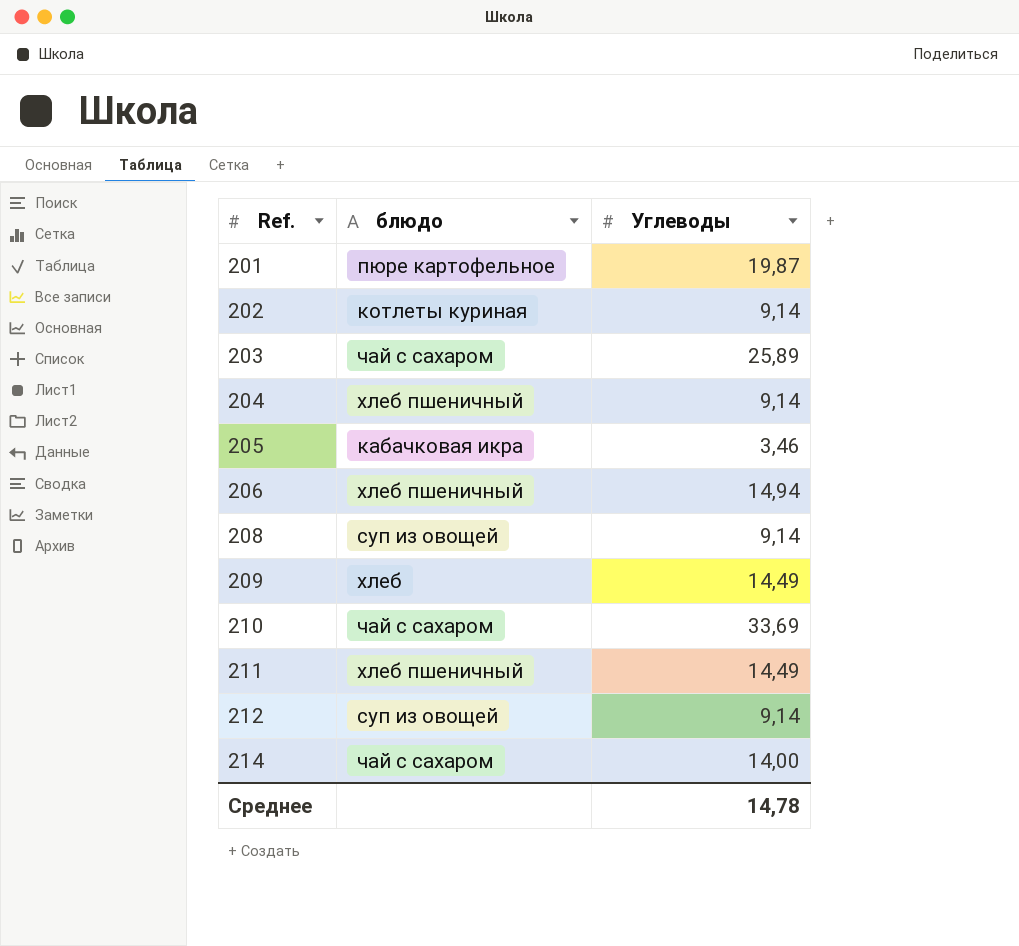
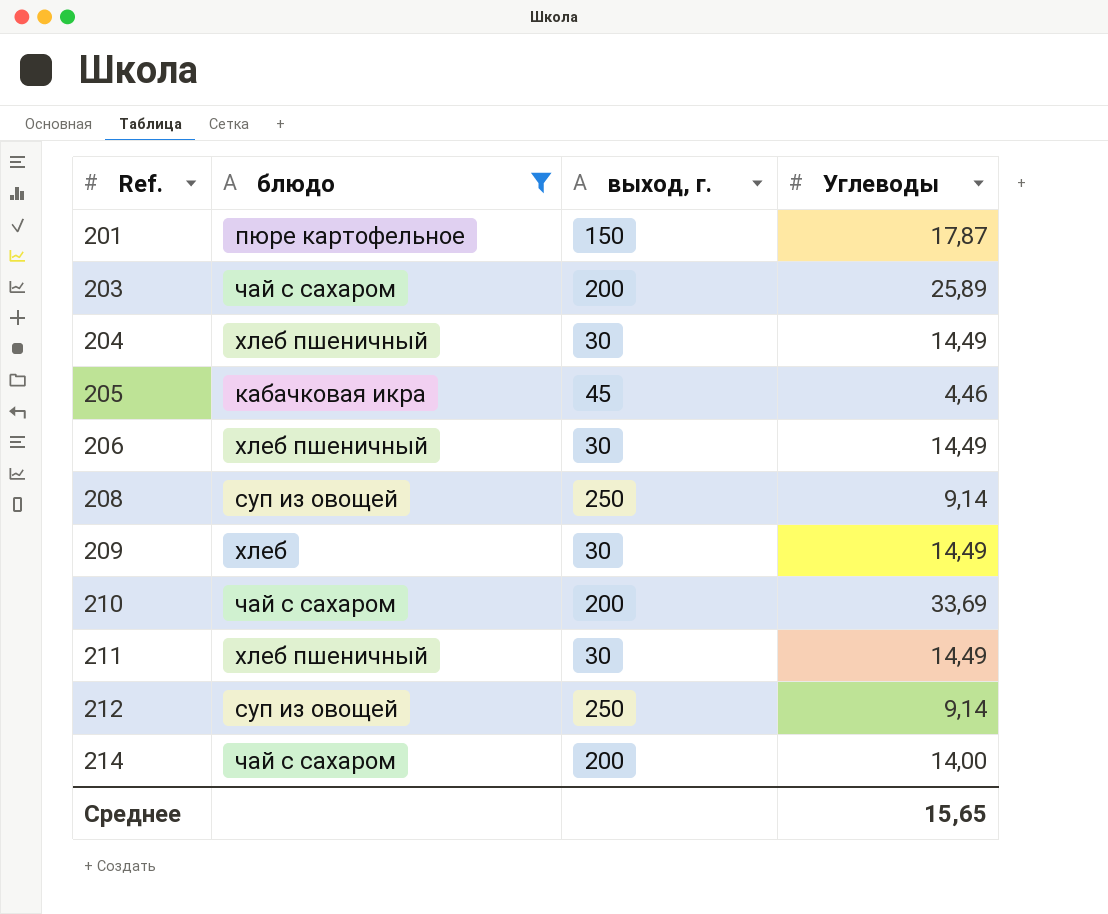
filter: none -> блюдо != котлеты куриная
column выход, г. | position: none -> 3
201 | Углеводы: 19,87 -> 17,87
204 | Углеводы: 9,14 -> 14,49
205 | Углеводы: 3,46 -> 4,46
206 | Углеводы: 14,94 -> 14,49
Среднее | Углеводы: 14,78 -> 15,65

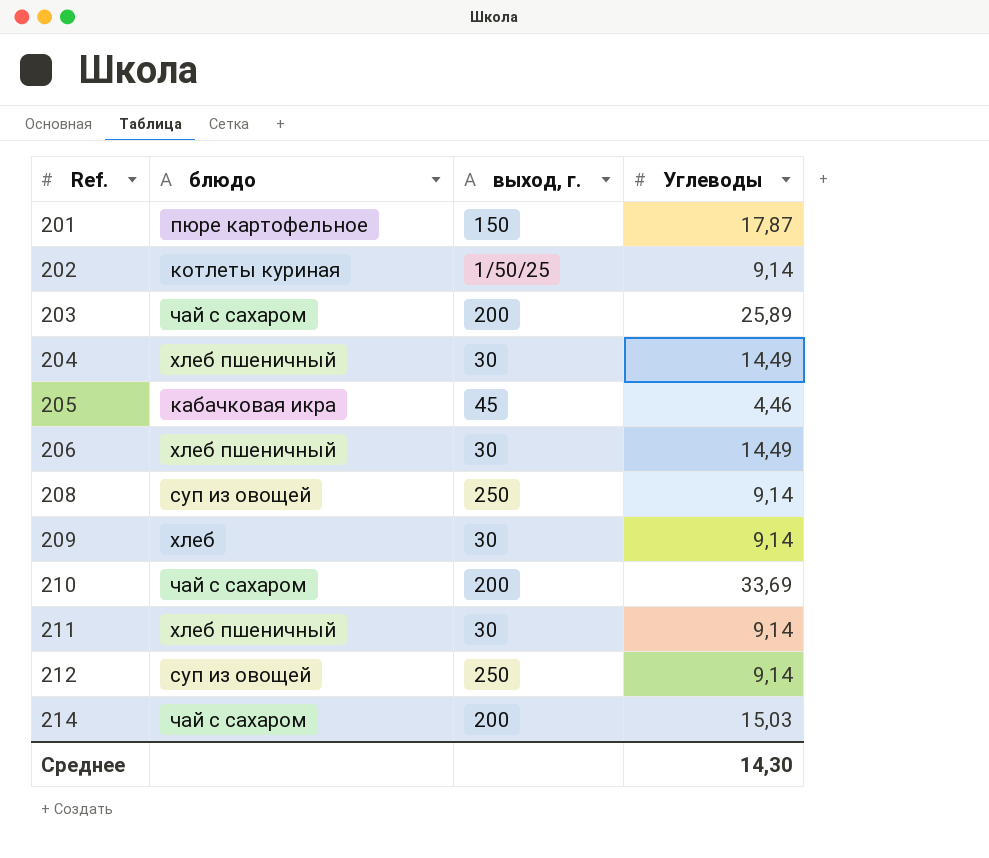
filter: блюдо != котлеты куриная -> none
209 | Углеводы: 14,49 -> 9,14
211 | Углеводы: 14,49 -> 9,14
214 | Углеводы: 14,00 -> 15,03
Среднее | Углеводы: 15,65 -> 14,30

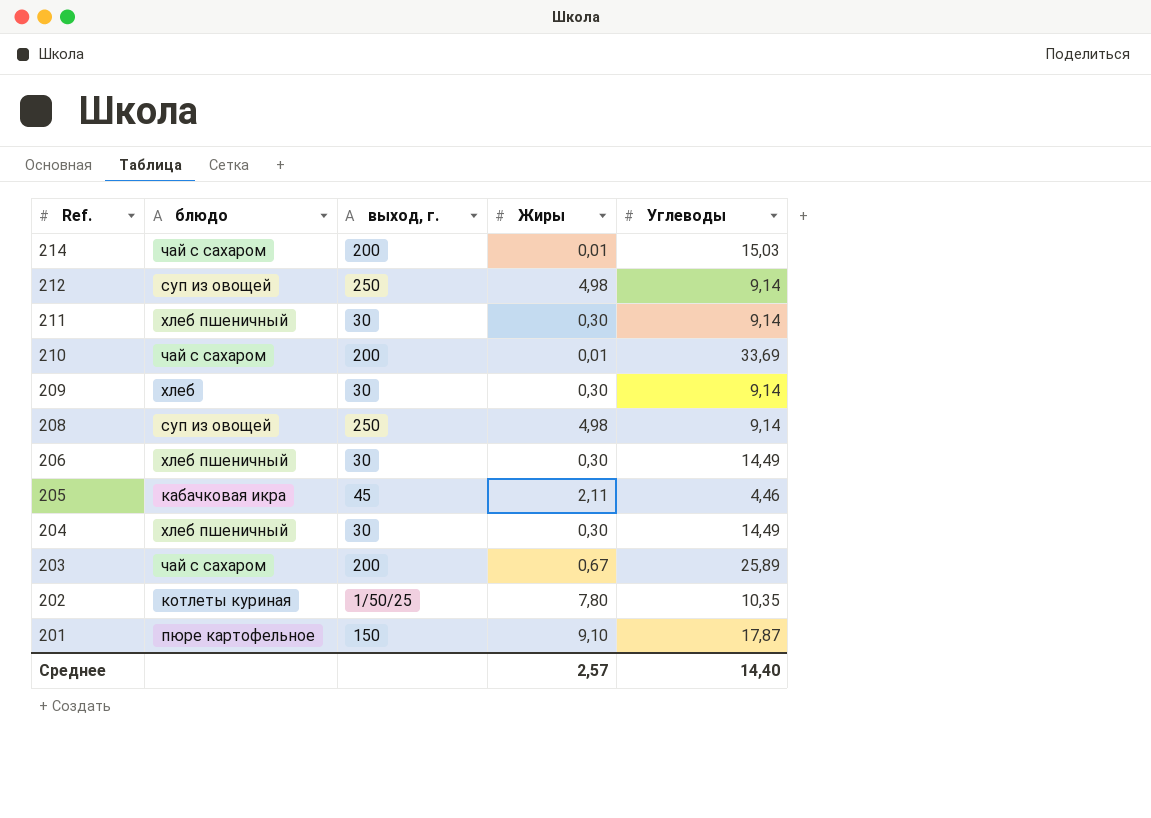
row order: Ref. ascending -> Ref. descending
column Жиры | position: none -> 4
202 | Углеводы: 9,14 -> 10,35
Среднее | Углеводы: 14,30 -> 14,40

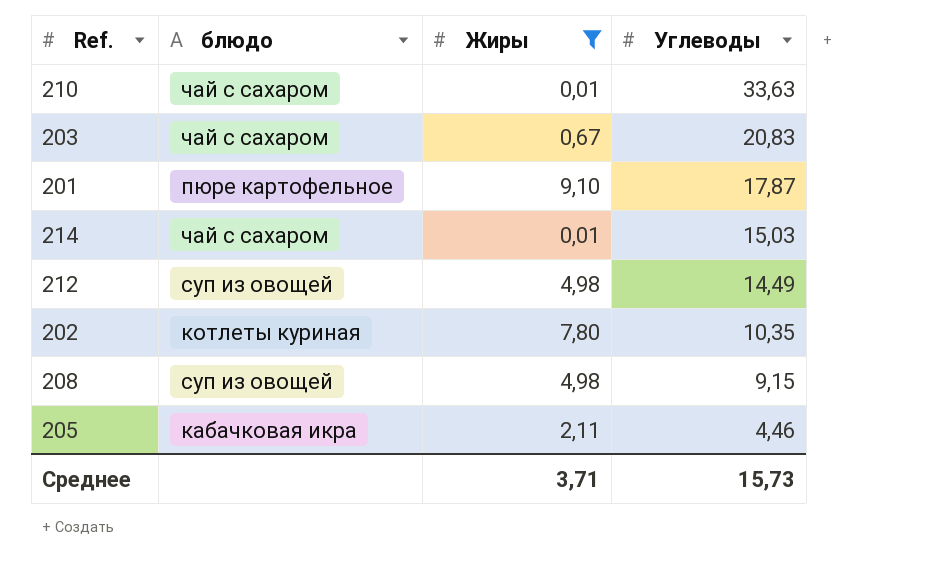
filter: none -> Жиры != 0,30
row order: Ref. descending -> Углеводы descending
column выход, г. | position: 3 -> none
210 | Углеводы: 33,69 -> 33,63
203 | Углеводы: 25,89 -> 20,83
212 | Углеводы: 9,14 -> 14,49
208 | Углеводы: 9,14 -> 9,15
Среднее | Жиры: 2,57 -> 3,71
Среднее | Углеводы: 14,40 -> 15,73

